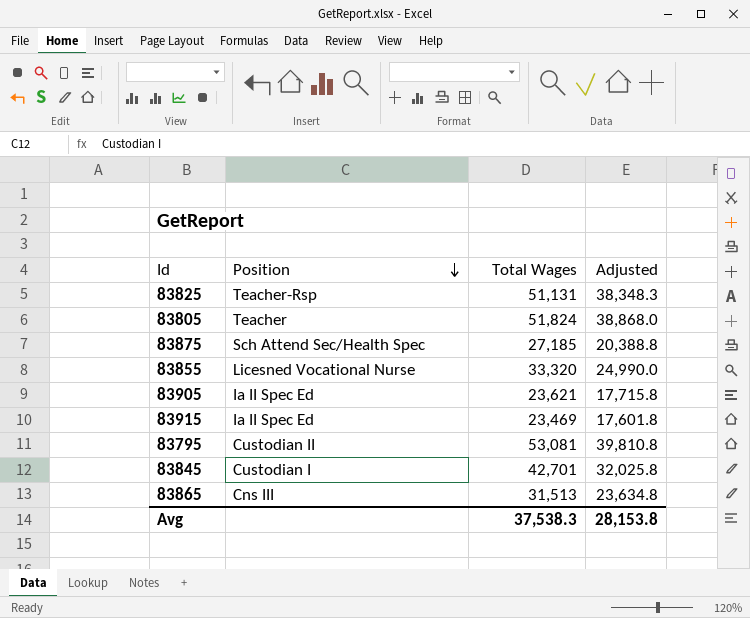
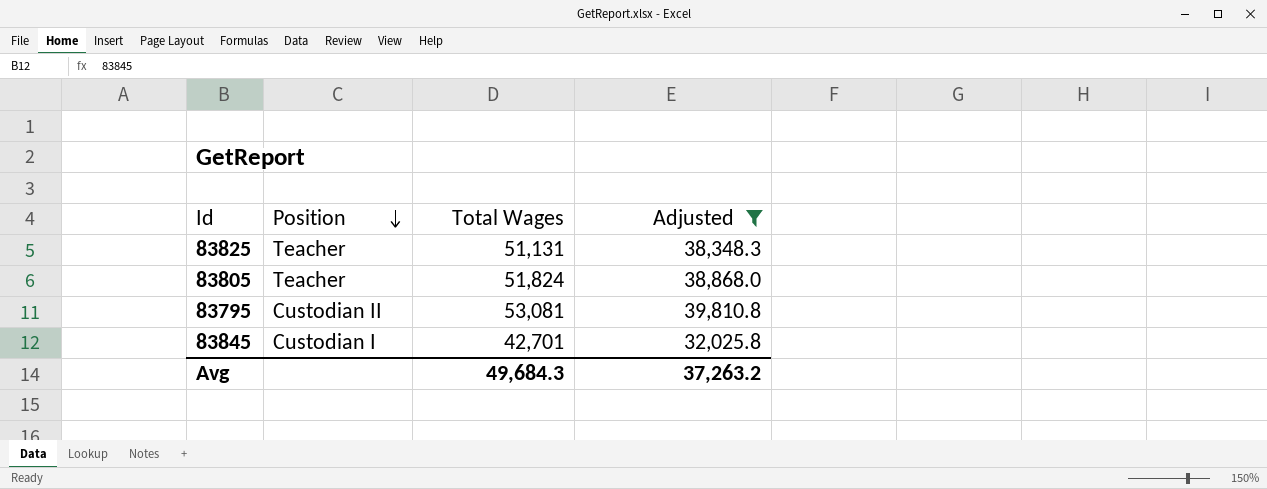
filter: none -> Adjusted >= 32,025.8
83825 | Position: Teacher-Rsp -> Teacher
Avg | Total Wages: 37,538.3 -> 49,684.3
Avg | Adjusted: 28,153.8 -> 37,263.2

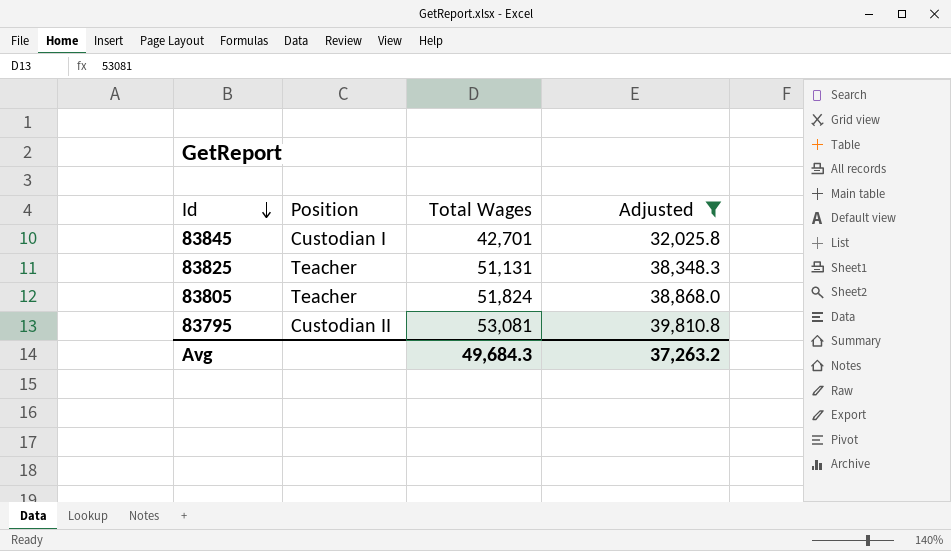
row order: Position descending -> Id descending

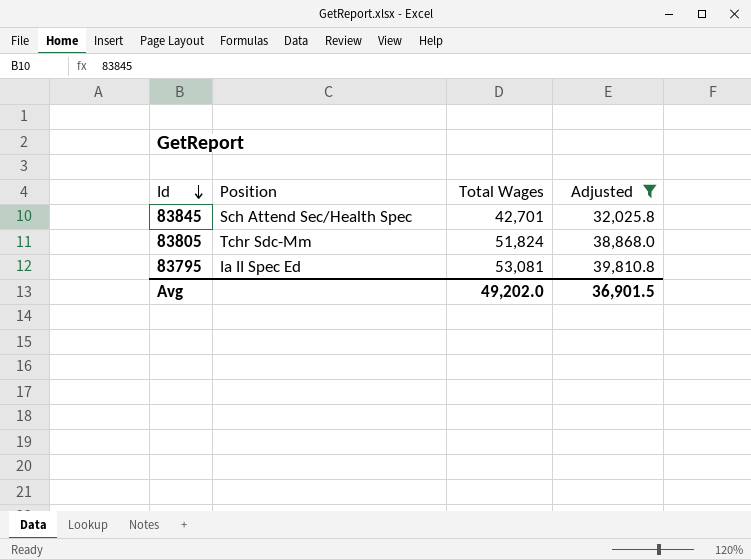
row 83825: Teacher | 51,131 | 38,348.3 -> none
83845 | Position: Custodian I -> Sch Attend Sec/Health Spec
83805 | Position: Teacher -> Tchr Sdc-Mm
83795 | Position: Custodian II -> Ia II Spec Ed
Avg | Total Wages: 49,684.3 -> 49,202.0
Avg | Adjusted: 37,263.2 -> 36,901.5

